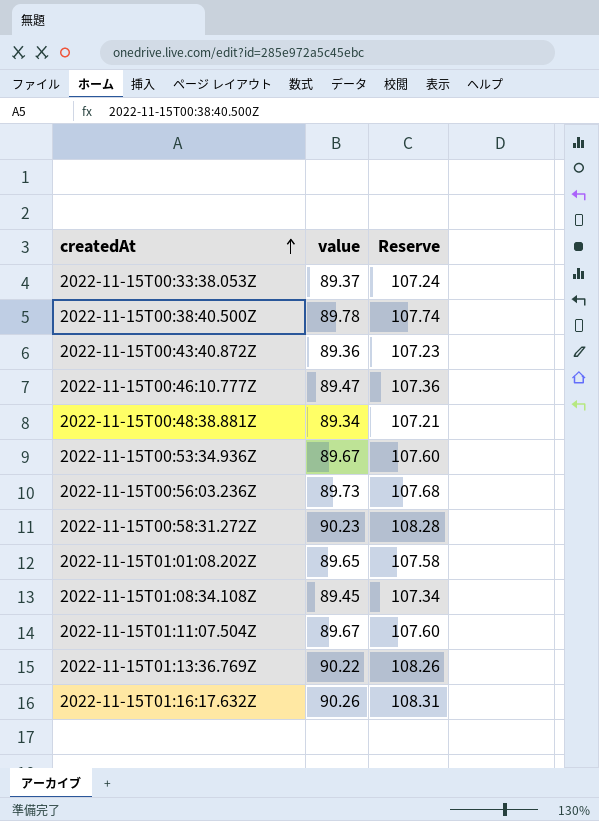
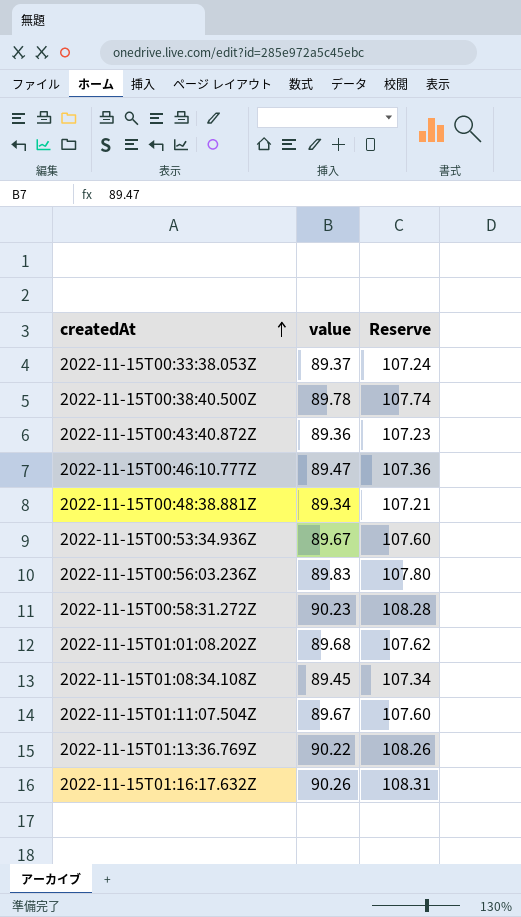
2022-11-15T00:56:03.236Z | value: 89.73 -> 89.83
2022-11-15T00:56:03.236Z | Reserve: 107.68 -> 107.80
2022-11-15T01:01:08.202Z | value: 89.65 -> 89.68
2022-11-15T01:01:08.202Z | Reserve: 107.58 -> 107.62

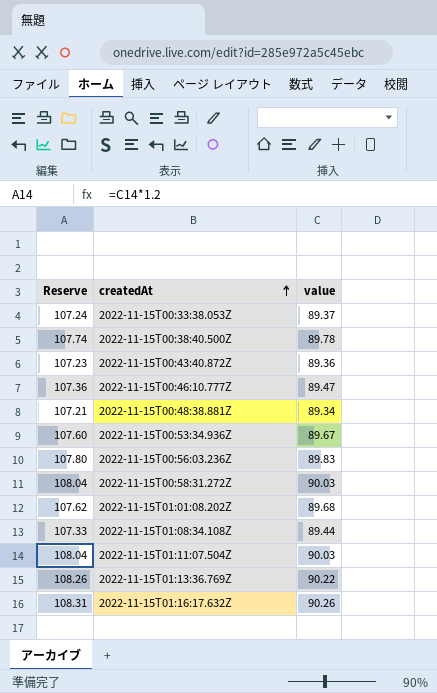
column Reserve | position: 3 -> 1
2022-11-15T00:58:31.272Z | Reserve: 108.28 -> 108.04
2022-11-15T00:58:31.272Z | value: 90.23 -> 90.03
2022-11-15T01:08:34.108Z | Reserve: 107.34 -> 107.33
2022-11-15T01:08:34.108Z | value: 89.45 -> 89.44
2022-11-15T01:11:07.504Z | Reserve: 107.60 -> 108.04
2022-11-15T01:11:07.504Z | value: 89.67 -> 90.03

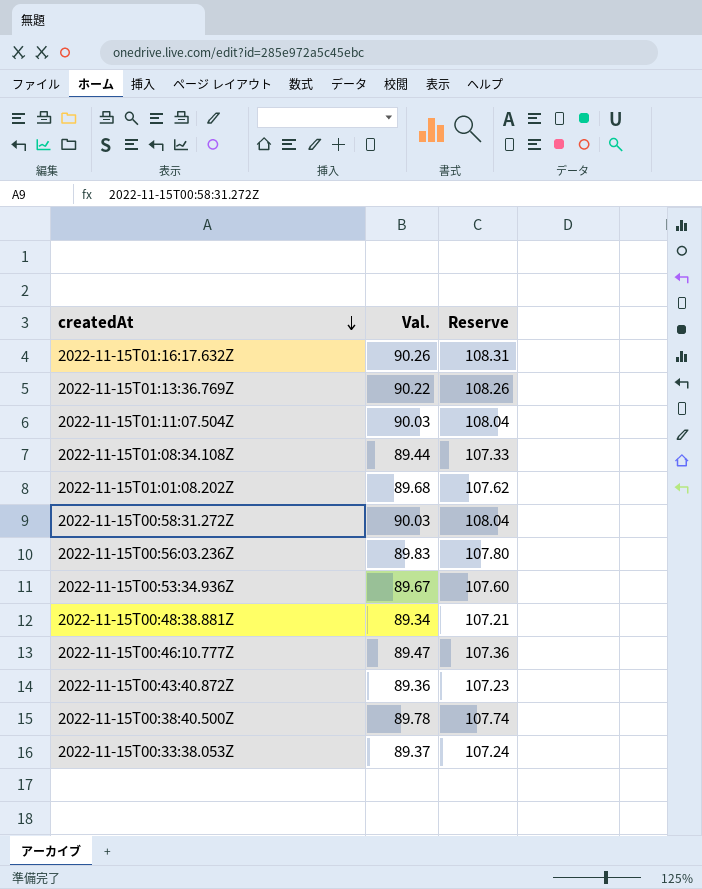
row order: createdAt ascending -> createdAt descending
column name: value -> Val.
column Reserve | position: 1 -> 3

